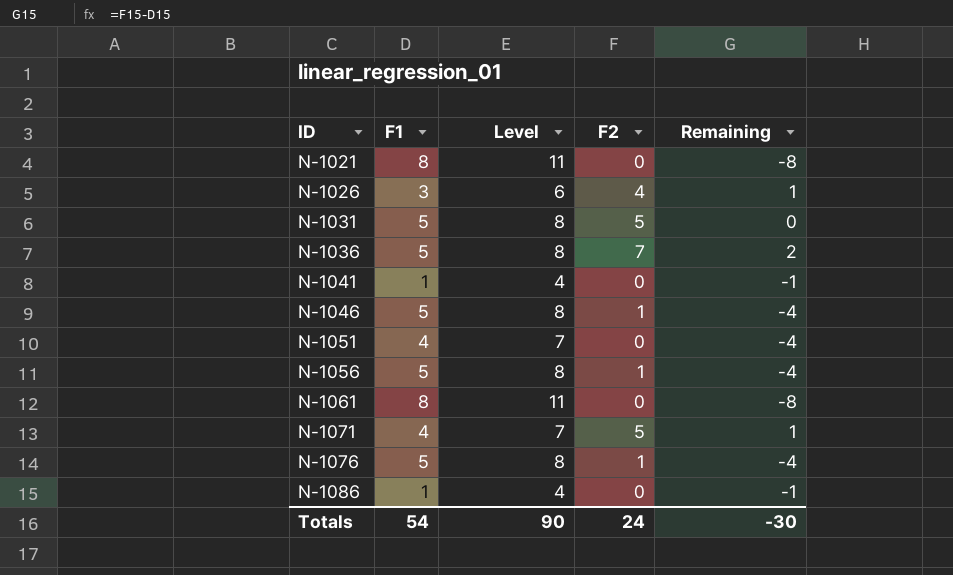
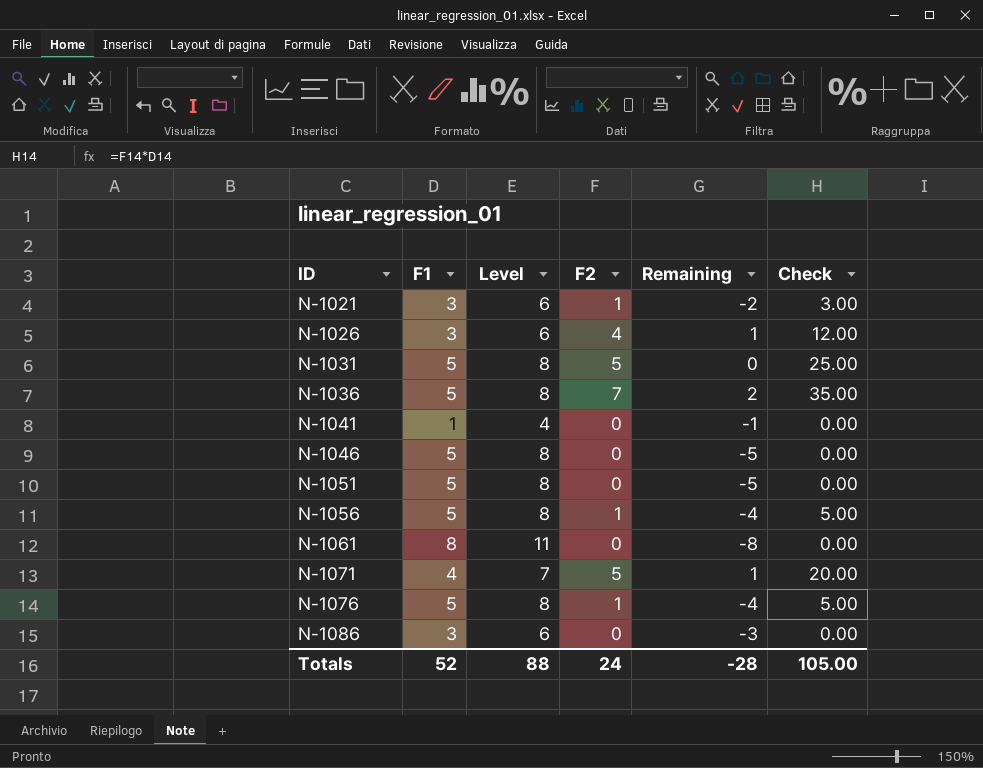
column Check | formula: none -> [F1] * [F2]
N-1021 | F1: 8 -> 3
N-1021 | Level: 11 -> 6
N-1021 | F2: 0 -> 1
N-1021 | Remaining: -8 -> -2
N-1046 | F2: 1 -> 0
N-1046 | Remaining: -4 -> -5
N-1051 | F1: 4 -> 5
N-1051 | Level: 7 -> 8
N-1051 | Remaining: -4 -> -5
N-1086 | F1: 1 -> 3
N-1086 | Level: 4 -> 6
N-1086 | Remaining: -1 -> -3
Totals | F1: 54 -> 52
Totals | Level: 90 -> 88
Totals | Remaining: -30 -> -28

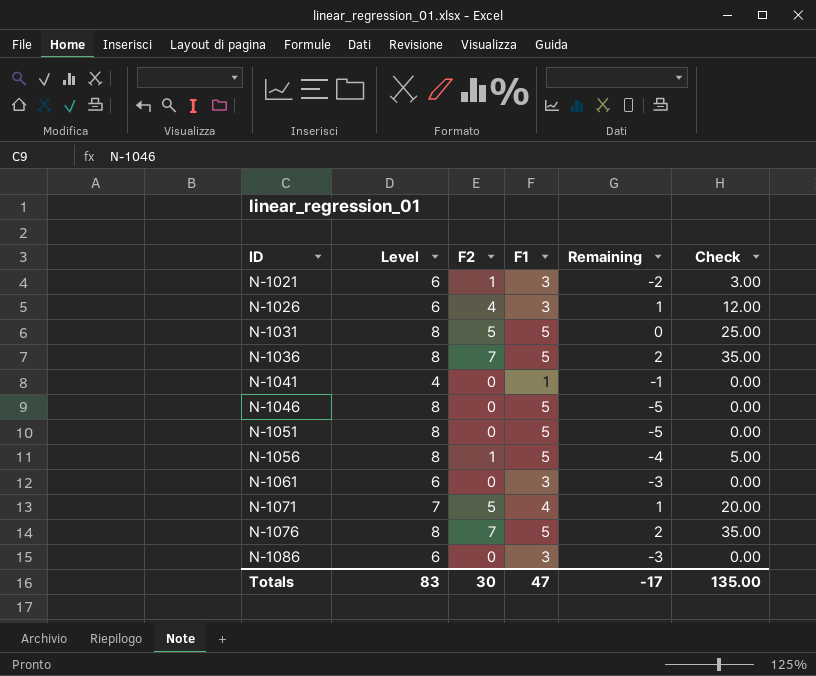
column F1 | position: 2 -> 4
N-1061 | Level: 11 -> 6
N-1061 | F1: 8 -> 3
N-1061 | Remaining: -8 -> -3
N-1076 | F2: 1 -> 7
N-1076 | Remaining: -4 -> 2
N-1076 | Check: 5.00 -> 35.00
Totals | Level: 88 -> 83
Totals | F2: 24 -> 30
Totals | F1: 52 -> 47
Totals | Remaining: -28 -> -17
Totals | Check: 105.00 -> 135.00

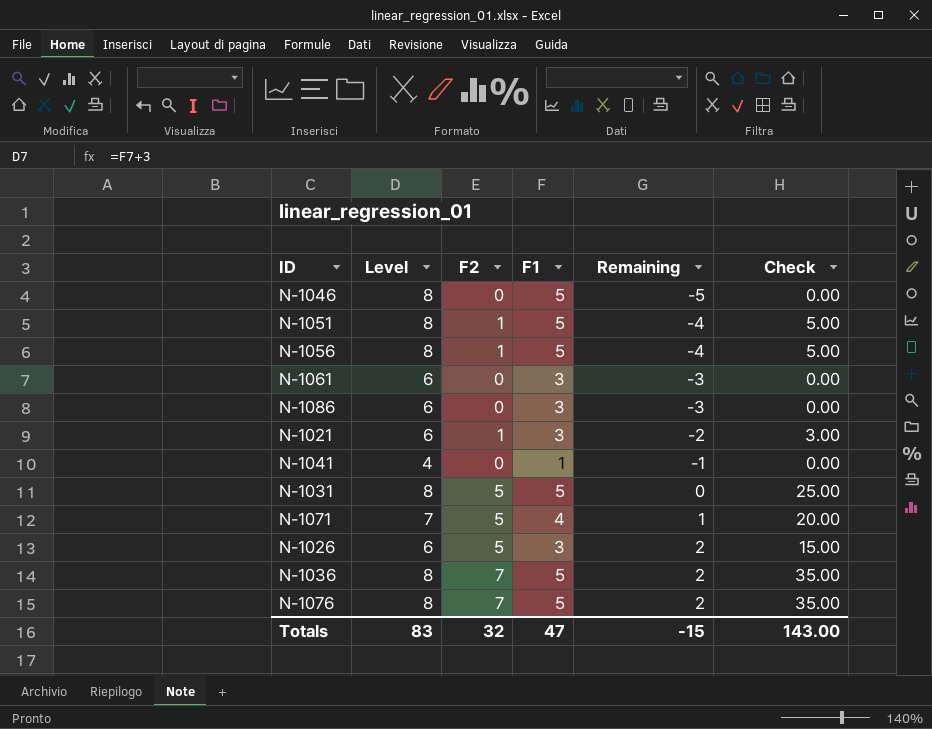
row order: ID ascending -> Remaining ascending
N-1051 | F2: 0 -> 1
N-1051 | Remaining: -5 -> -4
N-1051 | Check: 0.00 -> 5.00
N-1026 | F2: 4 -> 5
N-1026 | Remaining: 1 -> 2
N-1026 | Check: 12.00 -> 15.00
Totals | F2: 30 -> 32
Totals | Remaining: -17 -> -15
Totals | Check: 135.00 -> 143.00

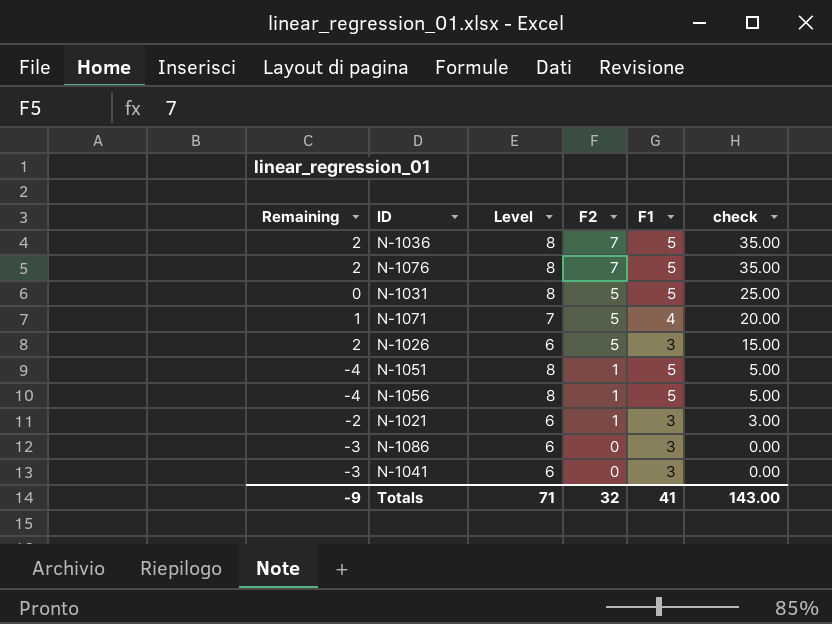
row order: Remaining ascending -> F2 descending
column Remaining | position: 5 -> 1
column name: Check -> check
row N-1046: 8 | 0 | 5 | -5 | 0.00 -> none
row N-1061: 6 | 0 | 3 | -3 | 0.00 -> none
N-1041 | Remaining: -1 -> -3
N-1041 | Level: 4 -> 6
N-1041 | F1: 1 -> 3
Totals | Remaining: -15 -> -9
Totals | Level: 83 -> 71
Totals | F1: 47 -> 41

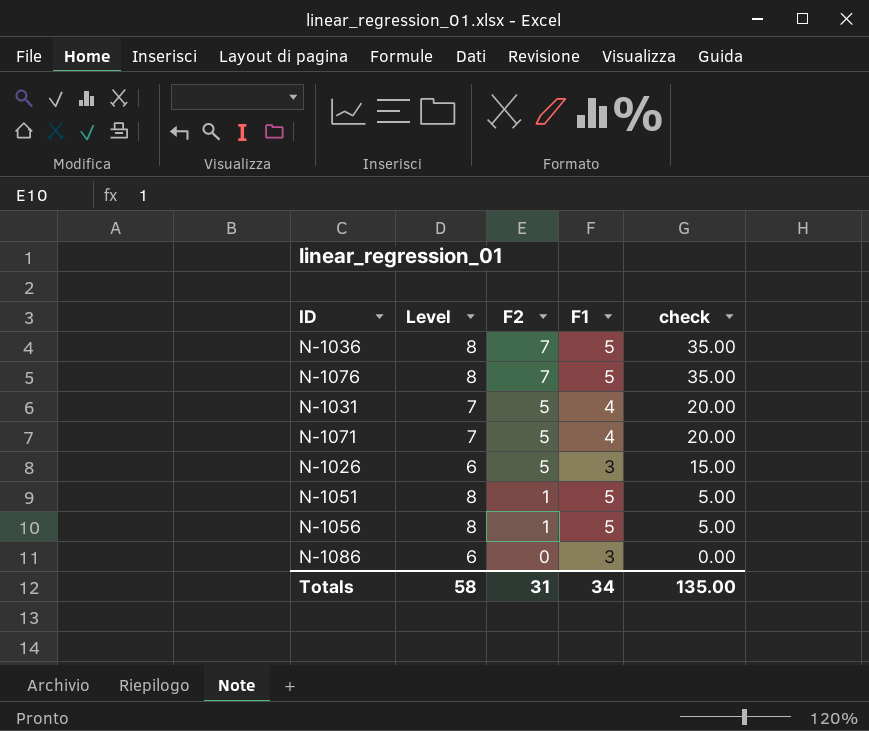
column Remaining | formula: [F2] - [F1] -> none
row N-1021: -2 | 6 | 1 | 3 | 3.00 -> none
row N-1041: -3 | 6 | 0 | 3 | 0.00 -> none
N-1031 | Level: 8 -> 7
N-1031 | F1: 5 -> 4
N-1031 | check: 25.00 -> 20.00
Totals | Level: 71 -> 58
Totals | F2: 32 -> 31
Totals | F1: 41 -> 34
Totals | check: 143.00 -> 135.00

